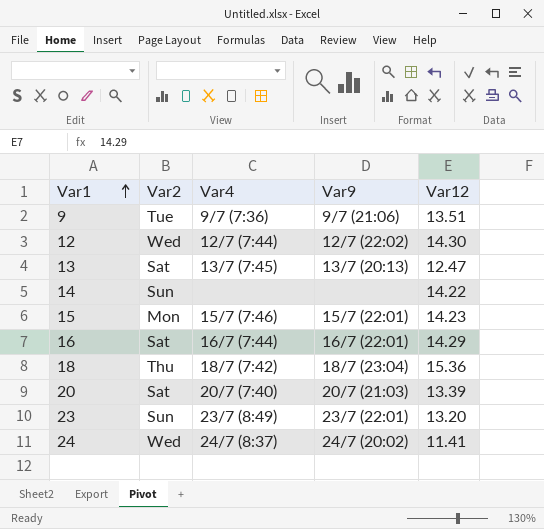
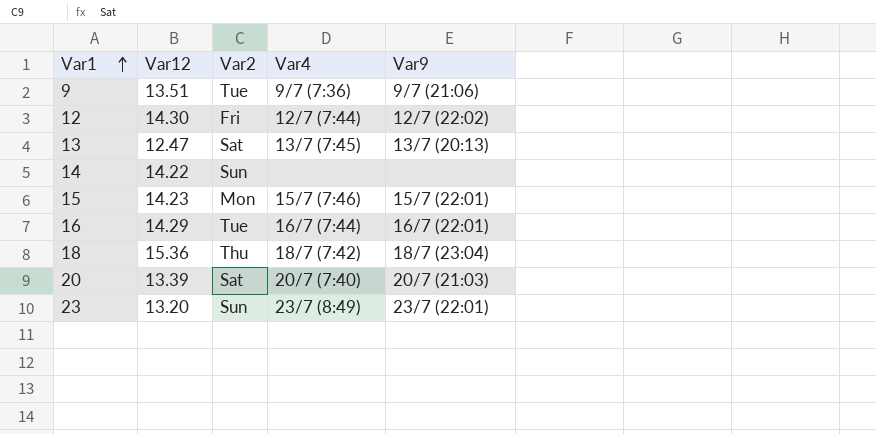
column Var12 | position: 5 -> 2
row 24: Wed | 24/7 (8:37) | 24/7 (20:02) | 11.41 -> none
12 | Var2: Wed -> Fri
16 | Var2: Sat -> Tue

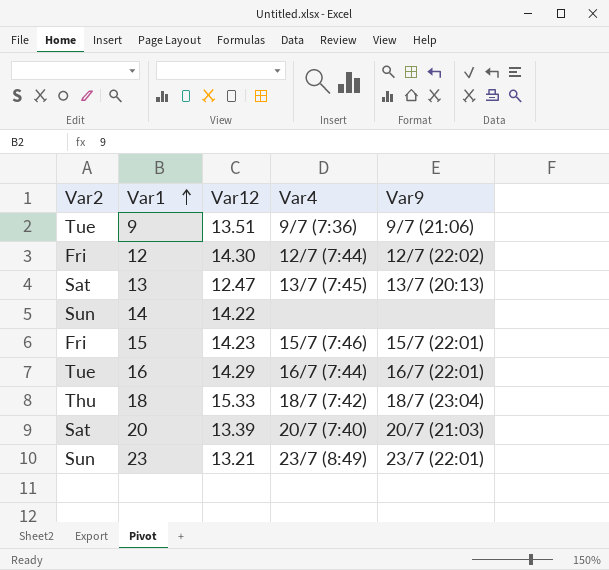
column Var2 | position: 3 -> 1
15 | Var2: Mon -> Fri
18 | Var12: 15.36 -> 15.33
23 | Var12: 13.20 -> 13.21

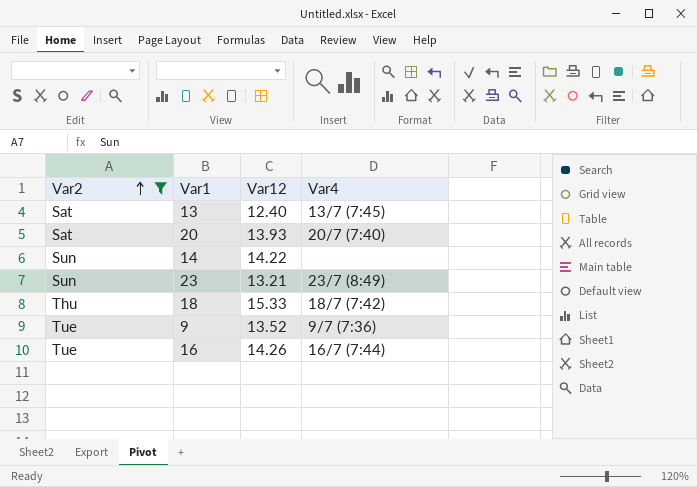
filter: none -> Var2 != Fri
row order: Var1 ascending -> Var2 ascending
column Var9 | position: 5 -> none
13 | Var12: 12.47 -> 12.40
20 | Var12: 13.39 -> 13.93
9 | Var12: 13.51 -> 13.52
16 | Var12: 14.29 -> 14.26

